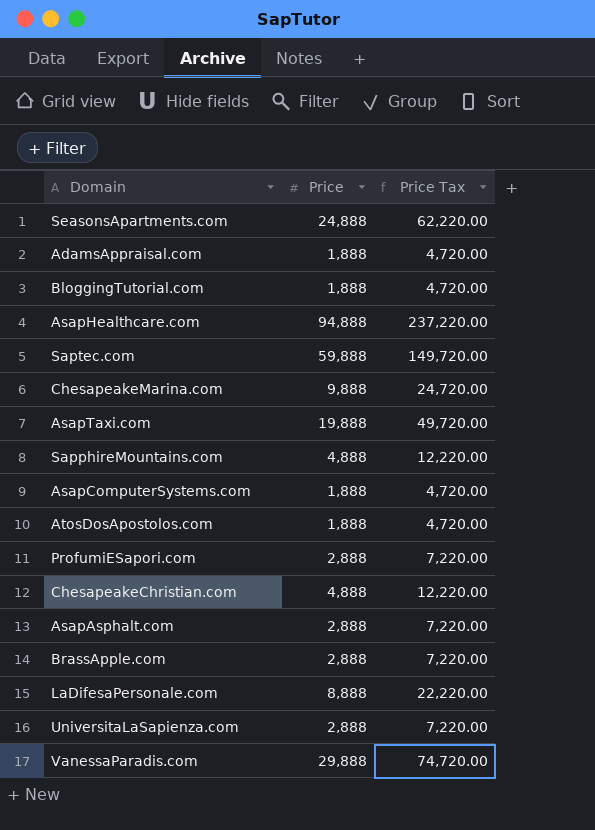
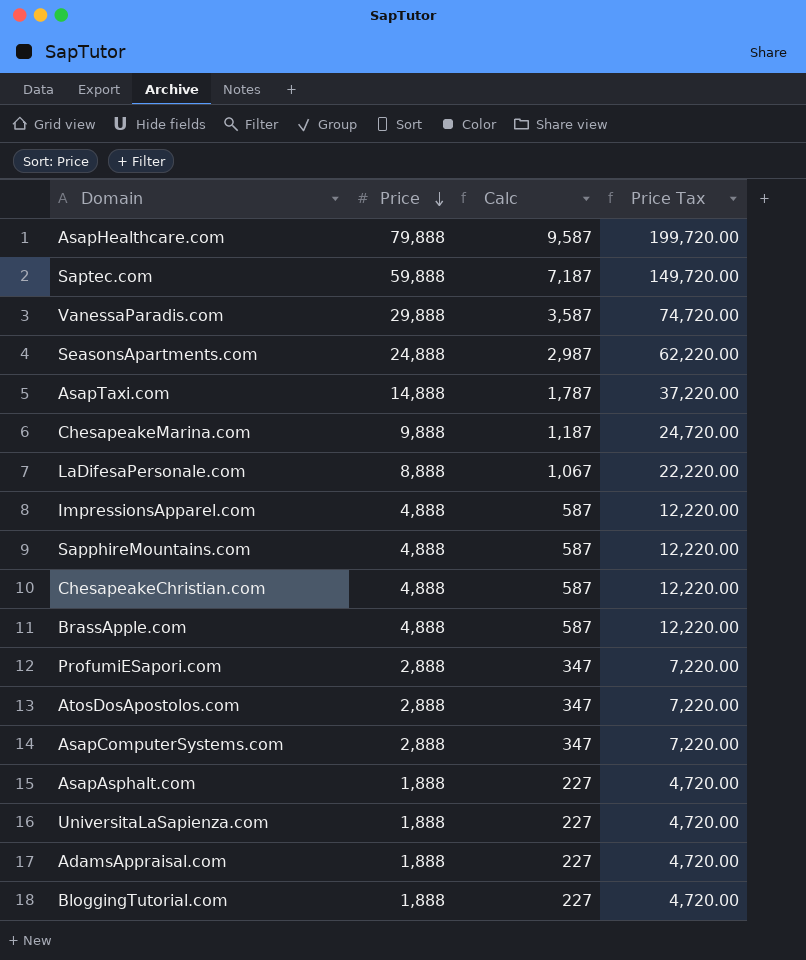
row order: none -> Price descending
column Calc | formula: none -> [Price] * 0.12
AsapHealthcare.com | Price: 94,888 -> 79,888
AsapHealthcare.com | Price Tax: 237,220.00 -> 199,720.00
AsapTaxi.com | Price: 19,888 -> 14,888
AsapTaxi.com | Price Tax: 49,720.00 -> 37,220.00
row ImpressionsApparel.com: none -> 4,888 | 587 | 12,220.00
BrassApple.com | Price: 2,888 -> 4,888
BrassApple.com | Price Tax: 7,220.00 -> 12,220.00
AtosDosApostolos.com | Price: 1,888 -> 2,888
AtosDosApostolos.com | Price Tax: 4,720.00 -> 7,220.00
AsapComputerSystems.com | Price: 1,888 -> 2,888
AsapComputerSystems.com | Price Tax: 4,720.00 -> 7,220.00
AsapAsphalt.com | Price: 2,888 -> 1,888
AsapAsphalt.com | Price Tax: 7,220.00 -> 4,720.00
UniversitaLaSapienza.com | Price: 2,888 -> 1,888
UniversitaLaSapienza.com | Price Tax: 7,220.00 -> 4,720.00

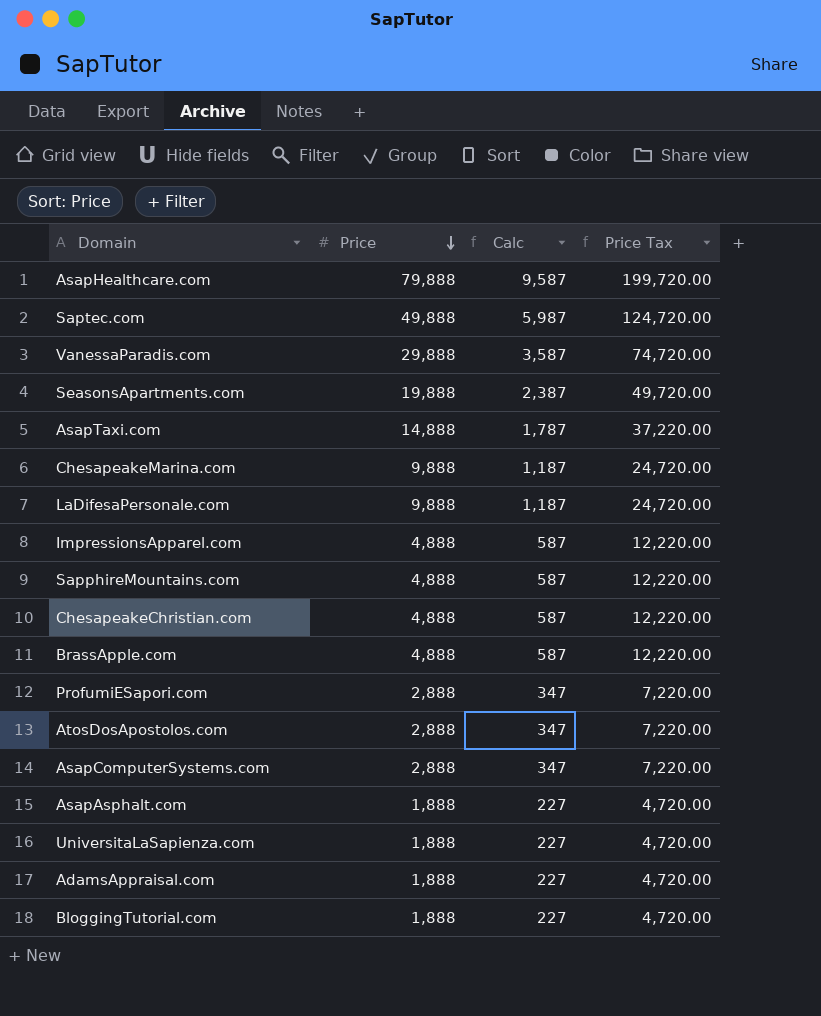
Saptec.com | Price: 59,888 -> 49,888
Saptec.com | Calc: 7,187 -> 5,987
Saptec.com | Price Tax: 149,720.00 -> 124,720.00
SeasonsApartments.com | Price: 24,888 -> 19,888
SeasonsApartments.com | Calc: 2,987 -> 2,387
SeasonsApartments.com | Price Tax: 62,220.00 -> 49,720.00
LaDifesaPersonale.com | Price: 8,888 -> 9,888
LaDifesaPersonale.com | Calc: 1,067 -> 1,187
LaDifesaPersonale.com | Price Tax: 22,220.00 -> 24,720.00

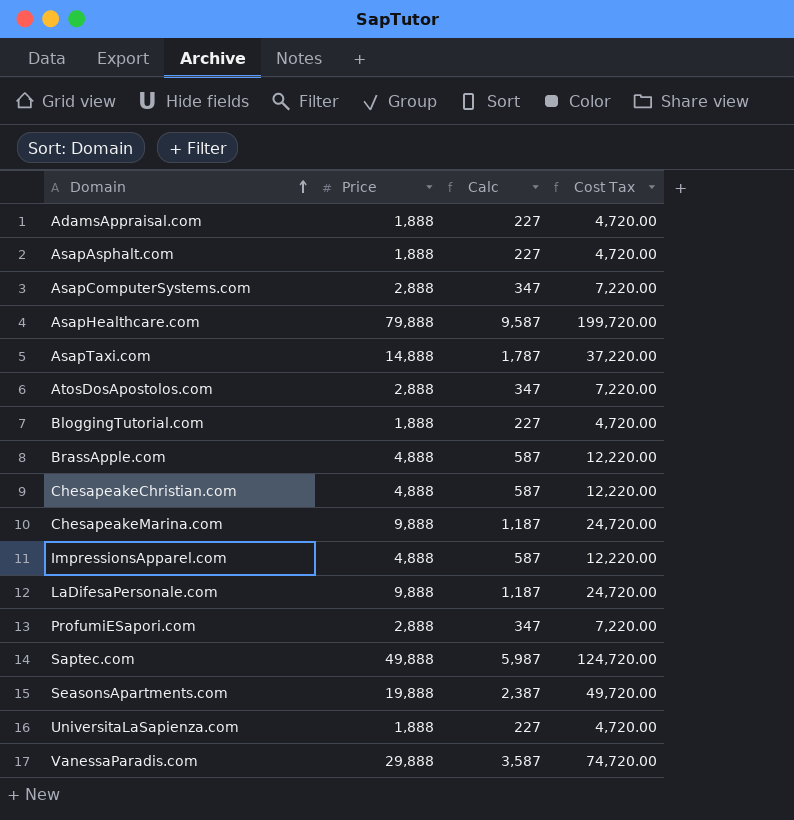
row order: Price descending -> Domain ascending
column name: Price Tax -> Cost Tax
row SapphireMountains.com: 4,888 | 587 | 12,220.00 -> none

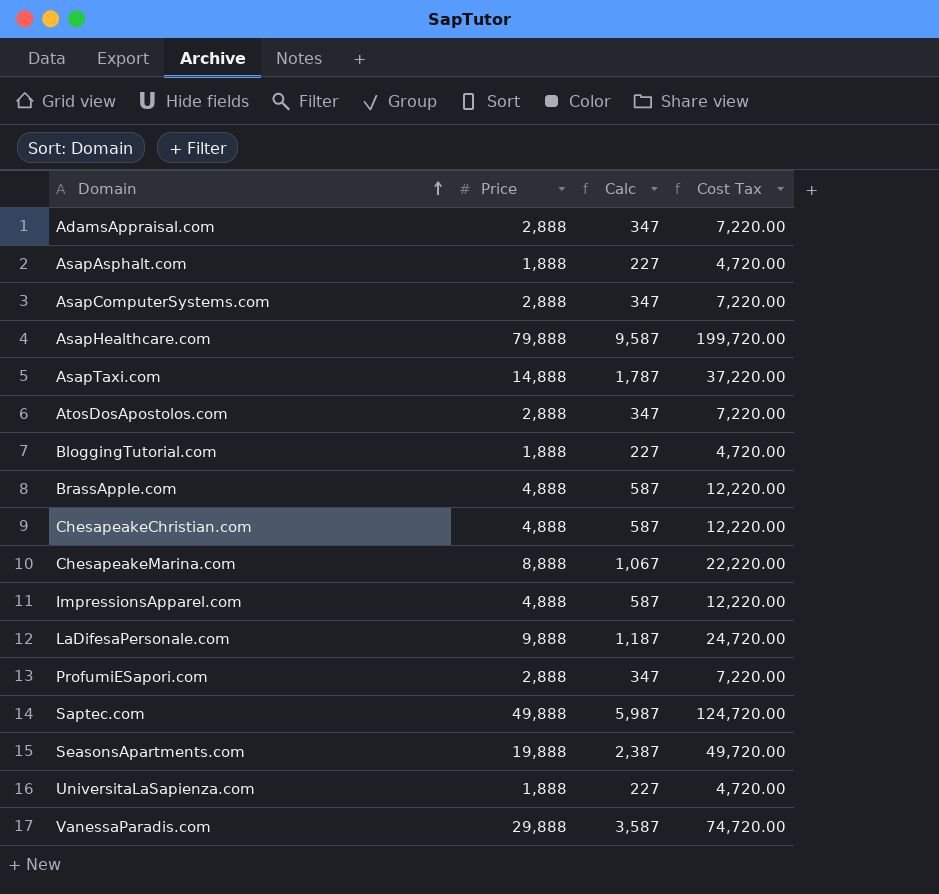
AdamsAppraisal.com | Price: 1,888 -> 2,888
AdamsAppraisal.com | Calc: 227 -> 347
AdamsAppraisal.com | Cost Tax: 4,720.00 -> 7,220.00
ChesapeakeMarina.com | Price: 9,888 -> 8,888
ChesapeakeMarina.com | Calc: 1,187 -> 1,067
ChesapeakeMarina.com | Cost Tax: 24,720.00 -> 22,220.00

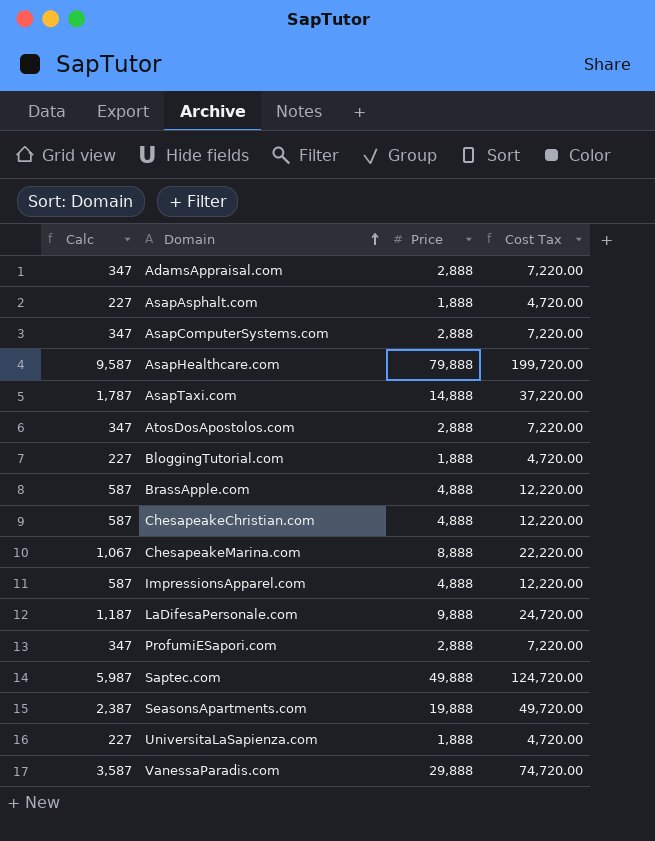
column Calc | position: 3 -> 1

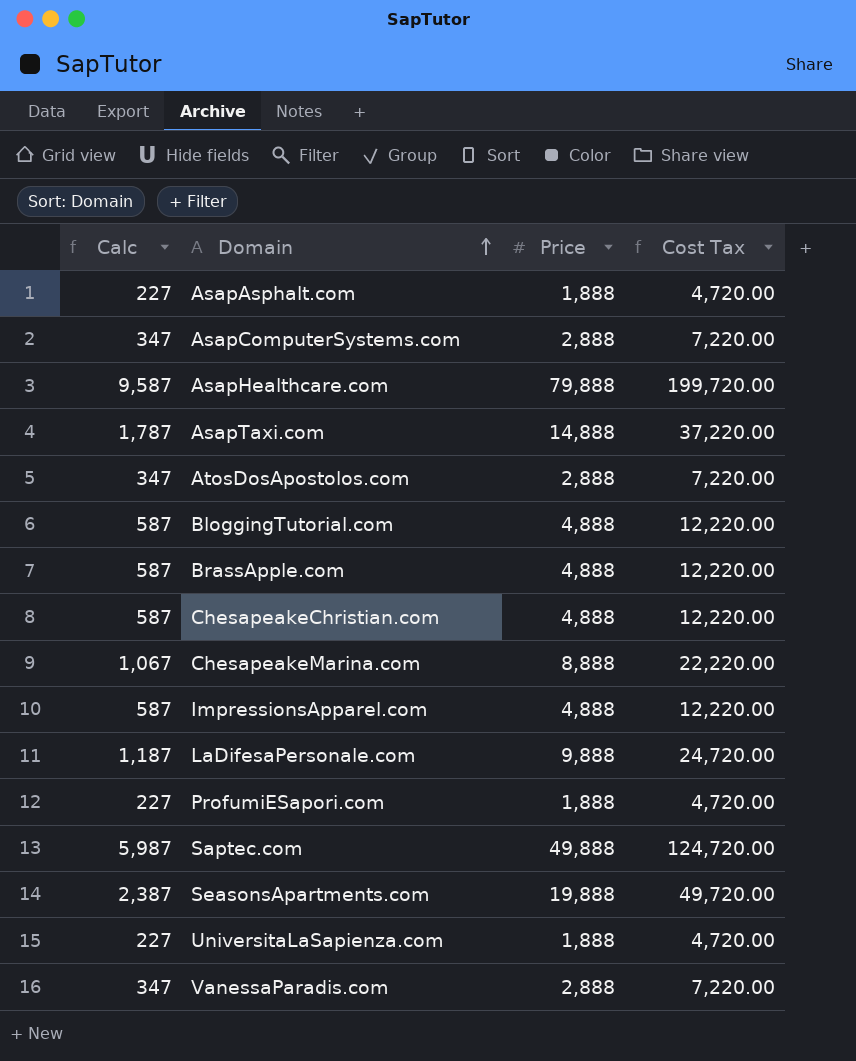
row AdamsAppraisal.com: 347 | 2,888 | 7,220.00 -> none
BloggingTutorial.com | Calc: 227 -> 587
BloggingTutorial.com | Price: 1,888 -> 4,888
BloggingTutorial.com | Cost Tax: 4,720.00 -> 12,220.00
ProfumiESapori.com | Calc: 347 -> 227
ProfumiESapori.com | Price: 2,888 -> 1,888
ProfumiESapori.com | Cost Tax: 7,220.00 -> 4,720.00
VanessaParadis.com | Calc: 3,587 -> 347
VanessaParadis.com | Price: 29,888 -> 2,888
VanessaParadis.com | Cost Tax: 74,720.00 -> 7,220.00

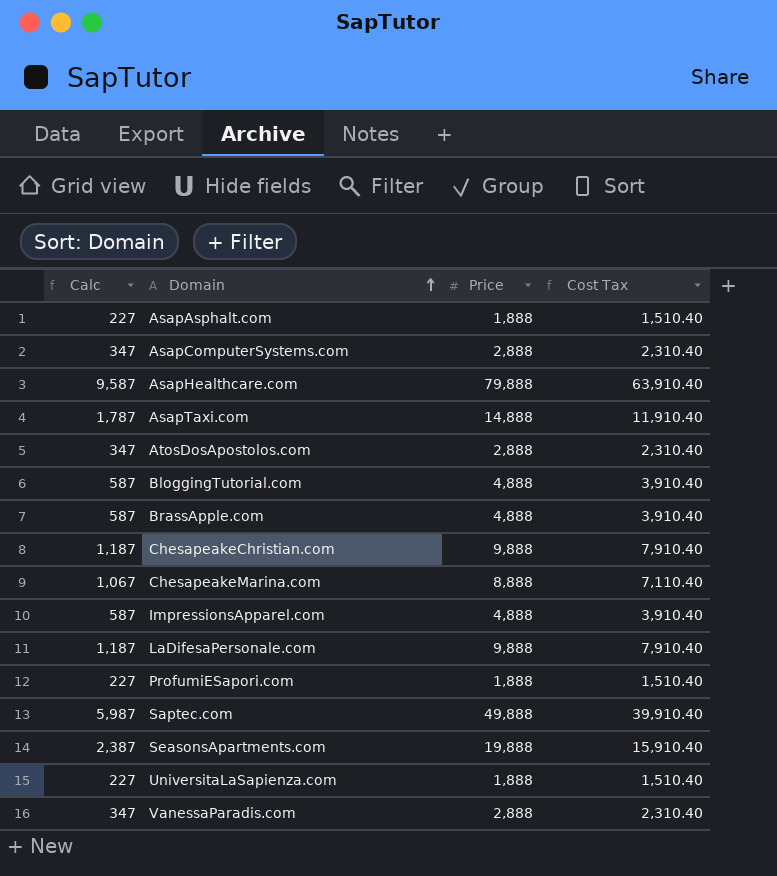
column Cost Tax | formula: [Price] * 2.5 -> [Price] * 0.8
ChesapeakeChristian.com | Calc: 587 -> 1,187
ChesapeakeChristian.com | Price: 4,888 -> 9,888

